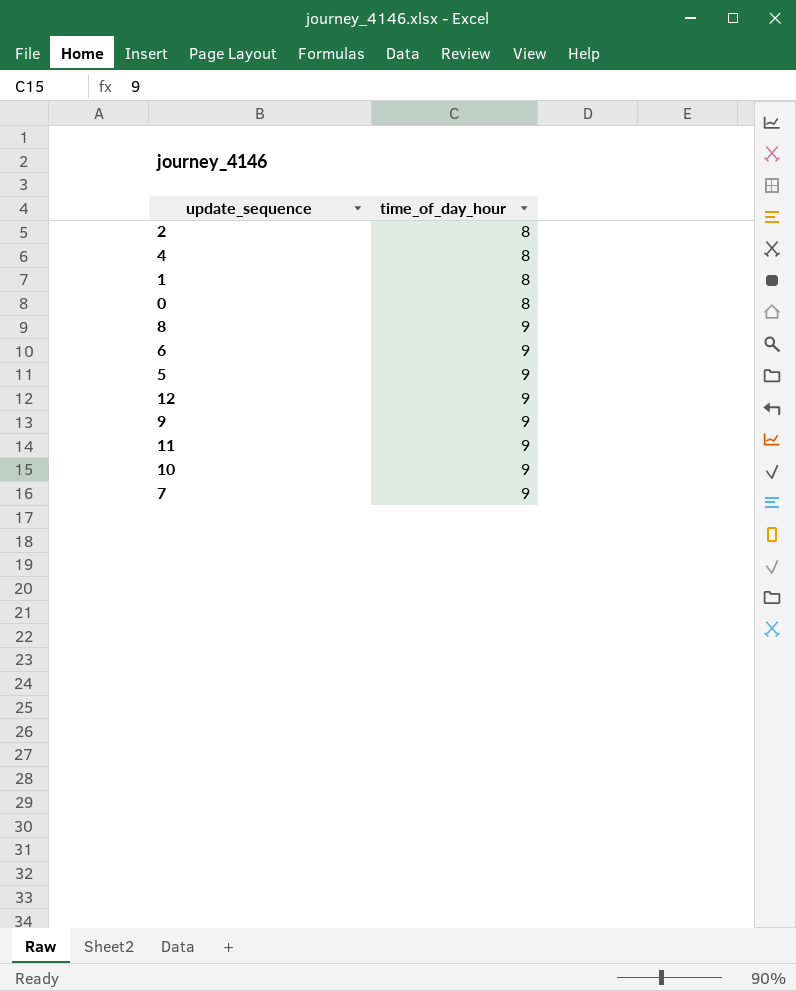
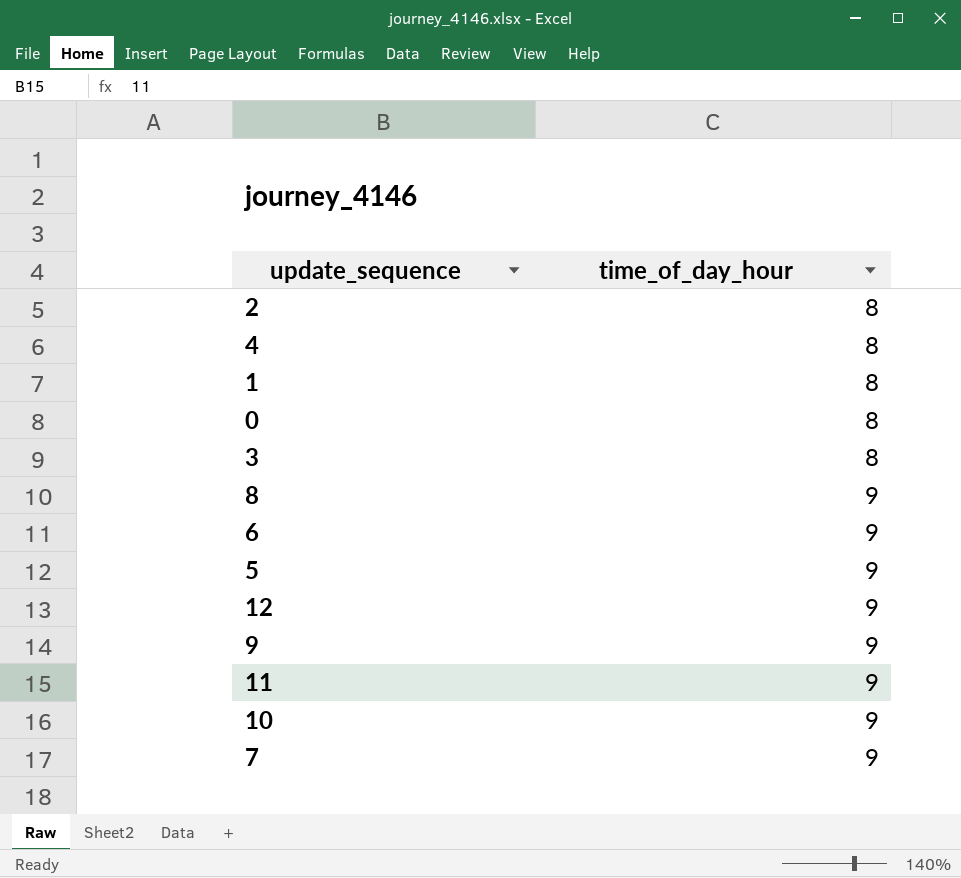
row 3: none -> 8

